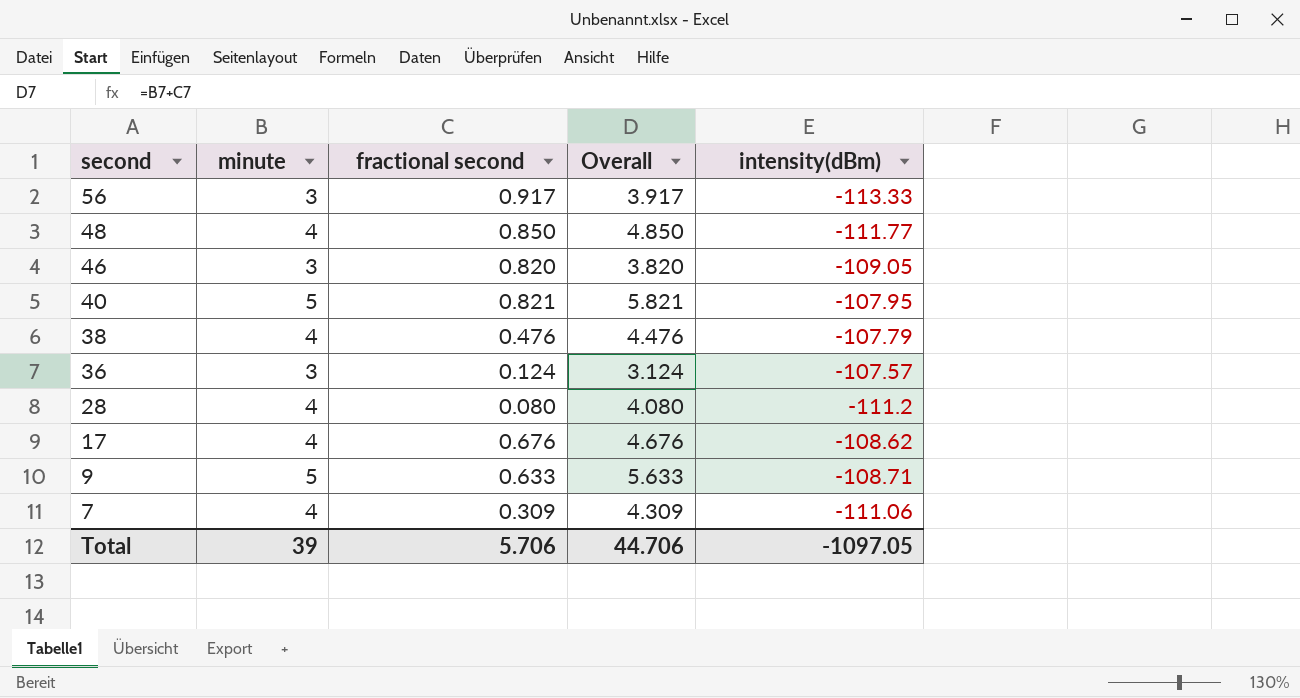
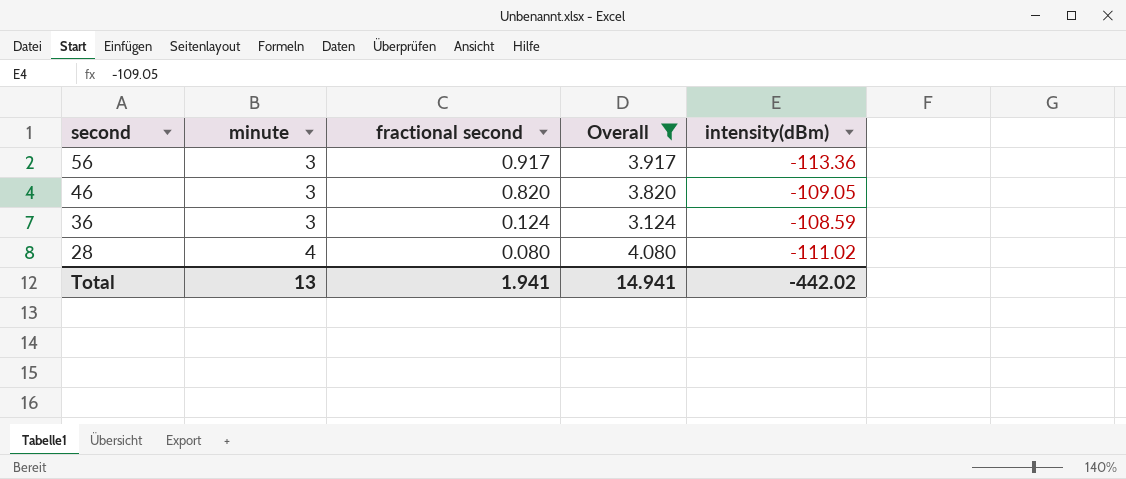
filter: none -> Overall <= 4.080
56 | intensity(dBm): -113.33 -> -113.36
36 | intensity(dBm): -107.57 -> -108.59
28 | intensity(dBm): -111.2 -> -111.02
Total | minute: 39 -> 13
Total | fractional second: 5.706 -> 1.941
Total | Overall: 44.706 -> 14.941
Total | intensity(dBm): -1097.05 -> -442.02

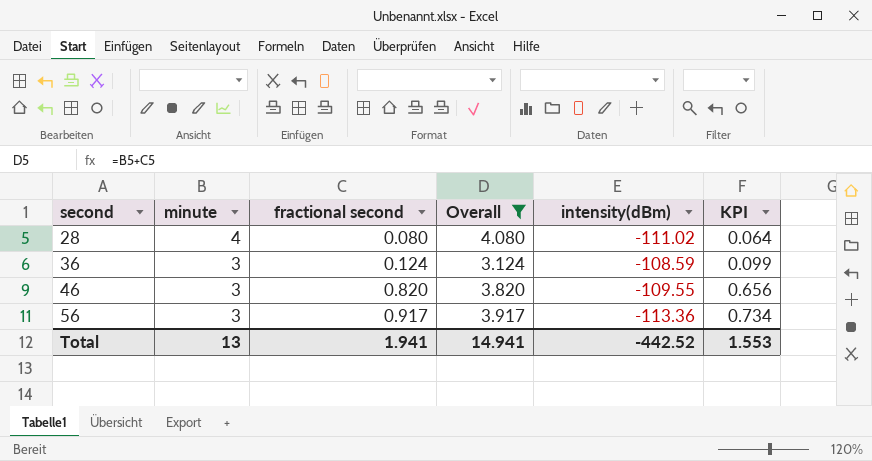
row order: second descending -> second ascending
column KPI | formula: none -> [fractional second] * 0.8
46 | intensity(dBm): -109.05 -> -109.55
Total | intensity(dBm): -442.02 -> -442.52

